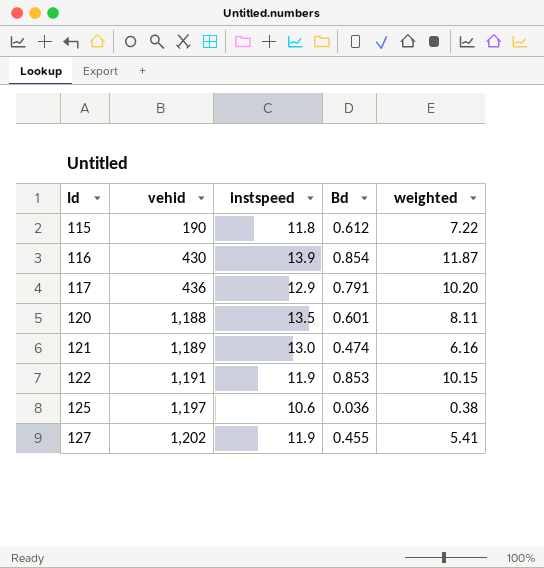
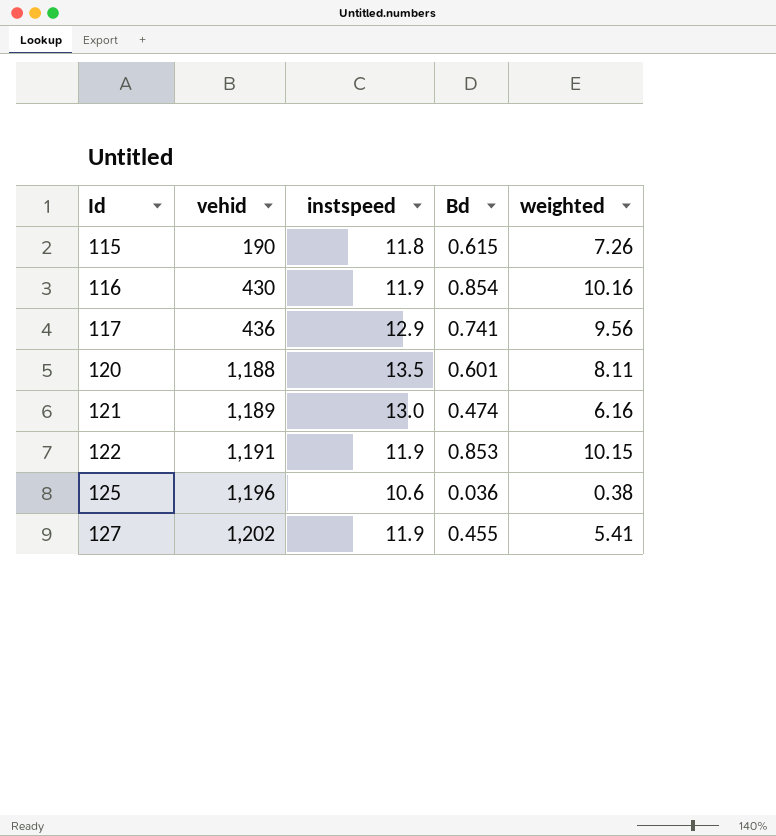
115 | Bd: 0.612 -> 0.615
115 | weighted: 7.22 -> 7.26
116 | instspeed: 13.9 -> 11.9
116 | weighted: 11.87 -> 10.16
117 | Bd: 0.791 -> 0.741
117 | weighted: 10.20 -> 9.56
125 | vehid: 1,197 -> 1,196

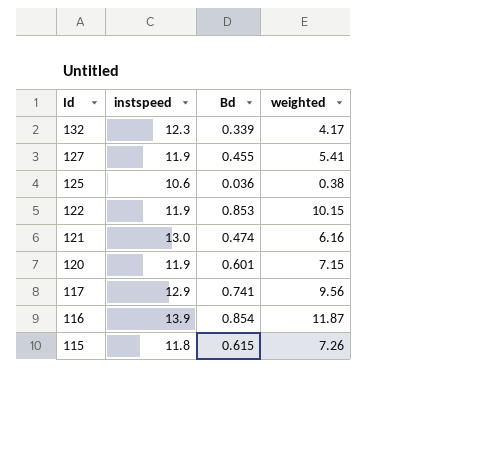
row order: Id ascending -> Id descending
column vehid | position: 2 -> none
row 132: none -> 12.3 | 0.339 | 4.17
120 | instspeed: 13.5 -> 11.9
120 | weighted: 8.11 -> 7.15
116 | instspeed: 11.9 -> 13.9
116 | weighted: 10.16 -> 11.87

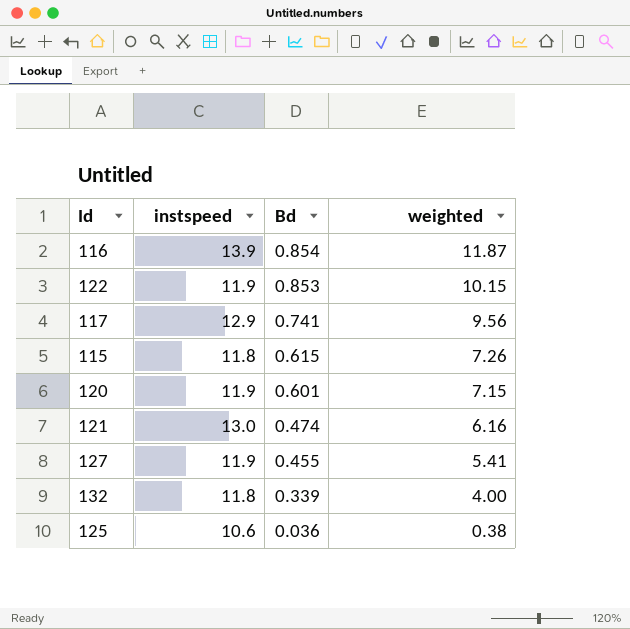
row order: Id descending -> Bd descending
132 | instspeed: 12.3 -> 11.8
132 | weighted: 4.17 -> 4.00

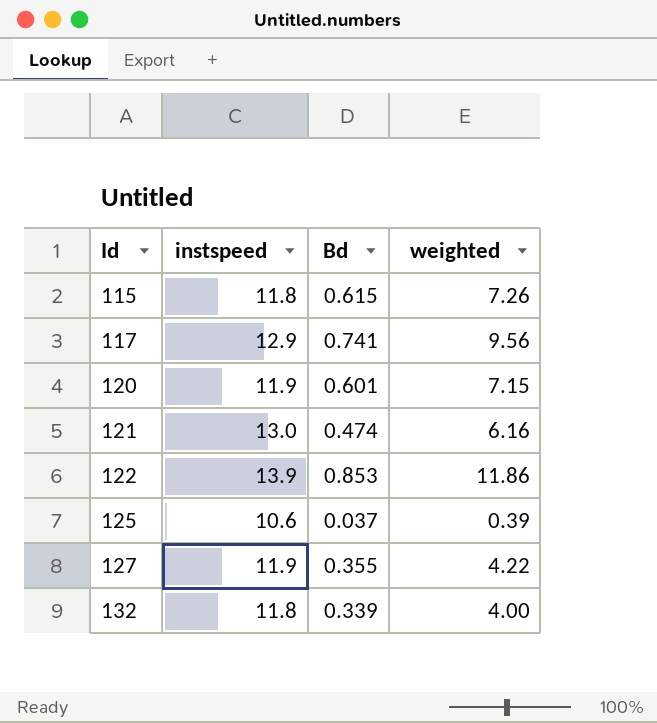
row order: Bd descending -> Id ascending
row 116: 13.9 | 0.854 | 11.87 -> none
122 | instspeed: 11.9 -> 13.9
122 | weighted: 10.15 -> 11.86
125 | Bd: 0.036 -> 0.037
125 | weighted: 0.38 -> 0.39
127 | Bd: 0.455 -> 0.355
127 | weighted: 5.41 -> 4.22

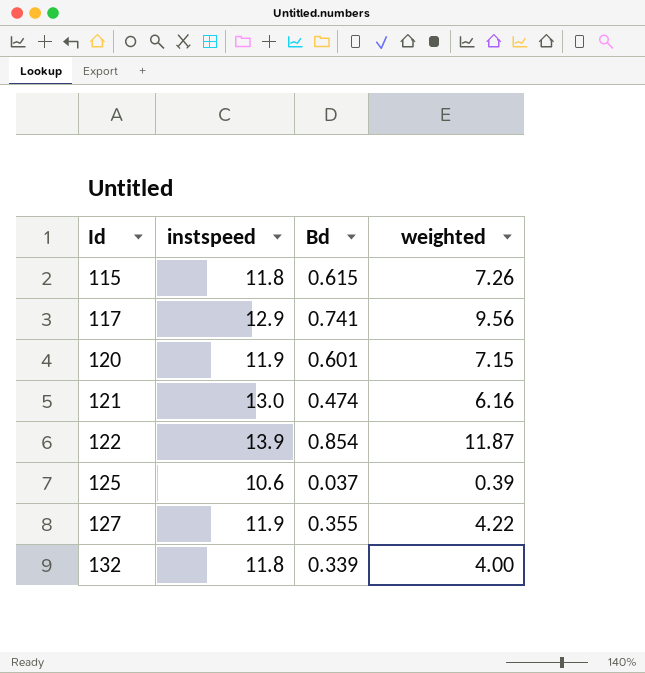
122 | Bd: 0.853 -> 0.854
122 | weighted: 11.86 -> 11.87

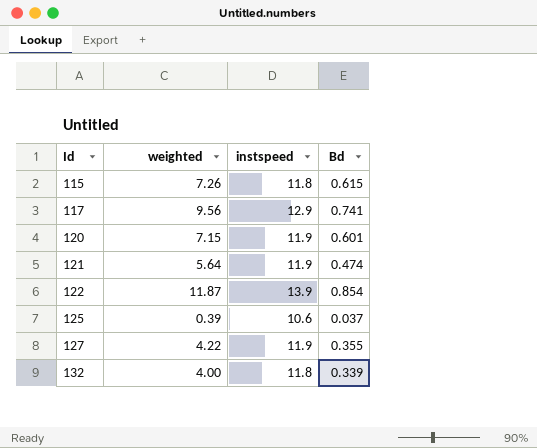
column weighted | position: 4 -> 2
121 | weighted: 6.16 -> 5.64
121 | instspeed: 13.0 -> 11.9

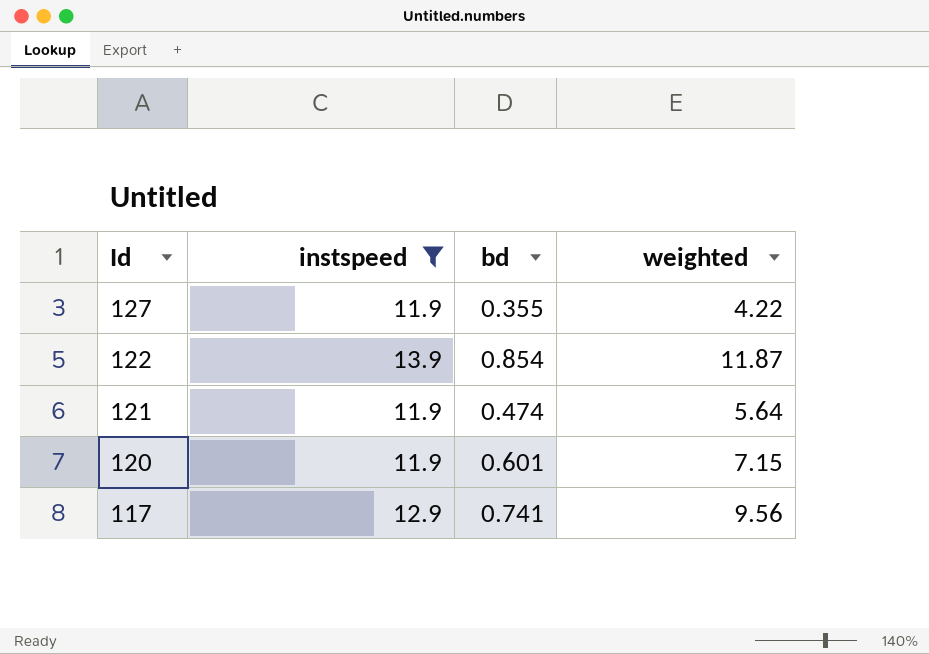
filter: none -> instspeed >= 11.9
row order: Id ascending -> Id descending
column name: Bd -> bd
column weighted | position: 2 -> 4

